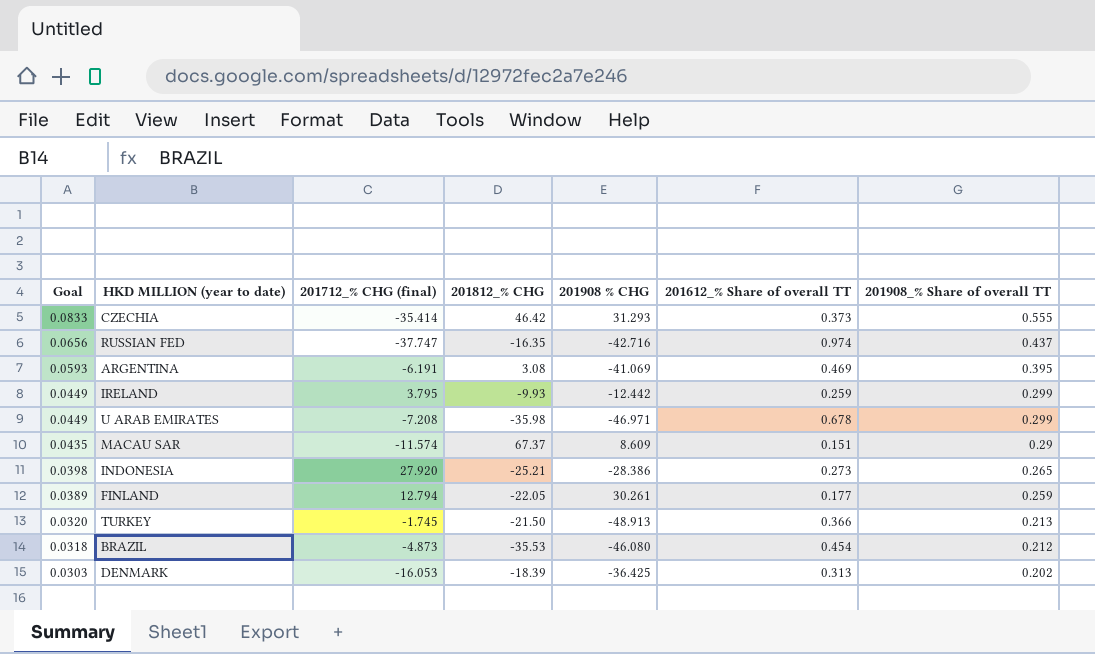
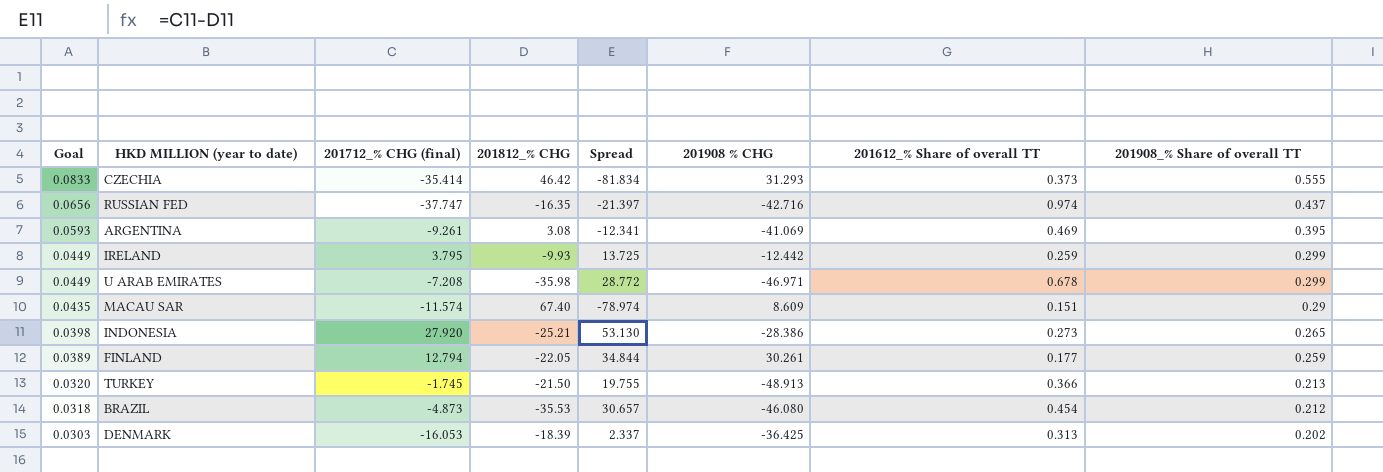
column Spread | formula: none -> [201712_% CHG (final)] - [201812_% CHG]
ARGENTINA | 201712_% CHG (final): -6.191 -> -9.261
MACAU SAR | 201812_% CHG: 67.37 -> 67.40

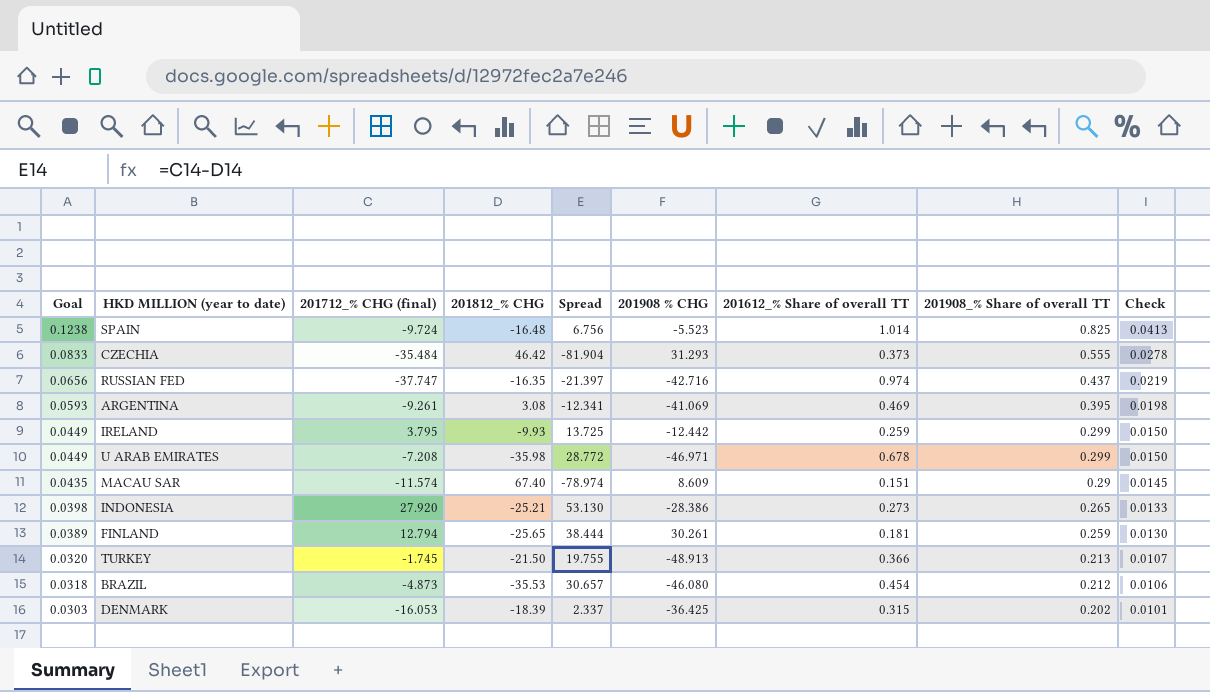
column Check | formula: none -> [201908_% Share of overall TT] * 0.05
row SPAIN: none -> 0.1238 | -9.724 | -16.48 | 6.756 | -5.523 | 1.014 | 0.825 | 0.0413
CZECHIA | 201712_% CHG (final): -35.414 -> -35.484
CZECHIA | Spread: -81.834 -> -81.904
FINLAND | 201812_% CHG: -22.05 -> -25.65
FINLAND | Spread: 34.844 -> 38.444
FINLAND | 201612_% Share of overall TT: 0.177 -> 0.181
DENMARK | 201612_% Share of overall TT: 0.313 -> 0.315

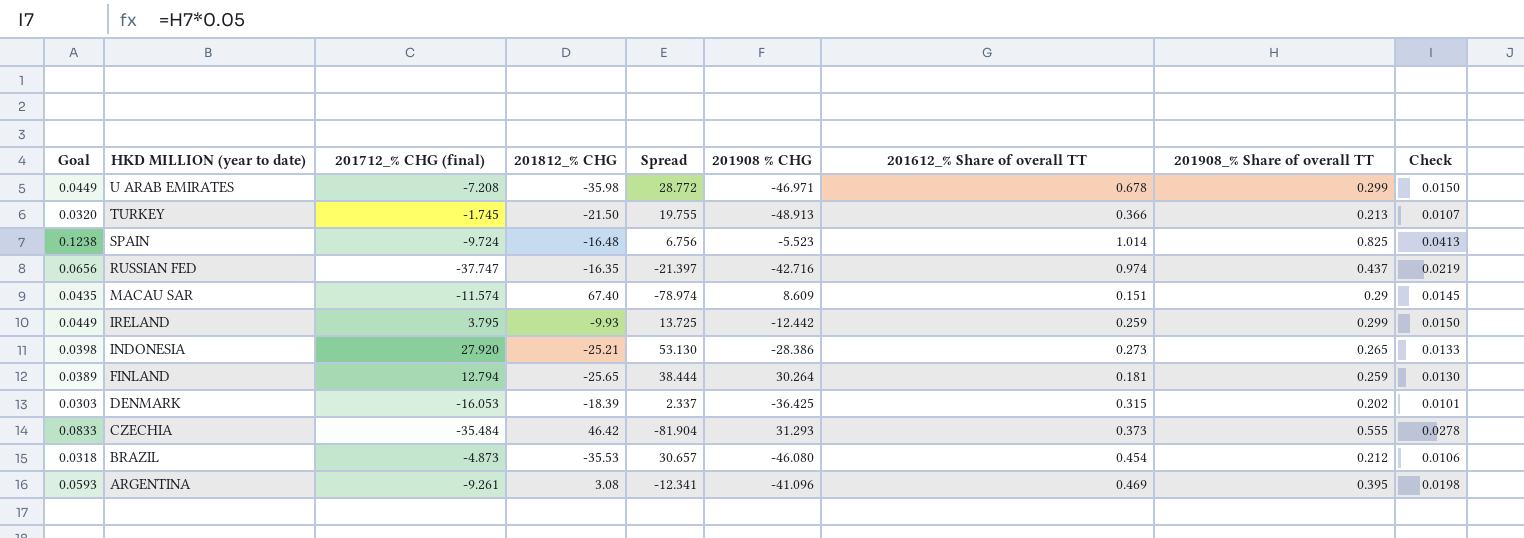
row order: Goal descending -> HKD MILLION (year to date) descending
FINLAND | 201908 % CHG: 30.261 -> 30.264
ARGENTINA | 201908 % CHG: -41.069 -> -41.096

